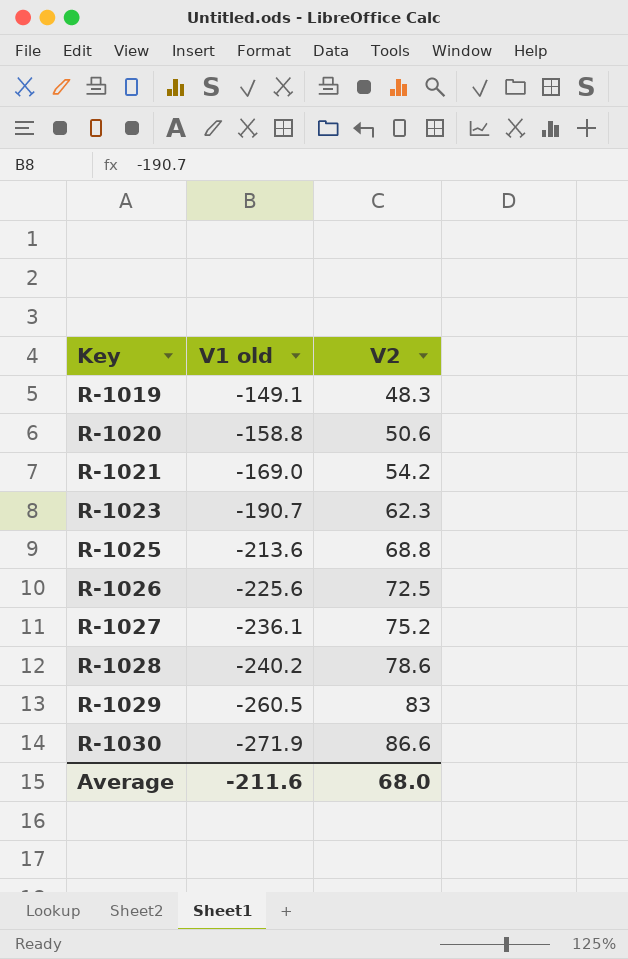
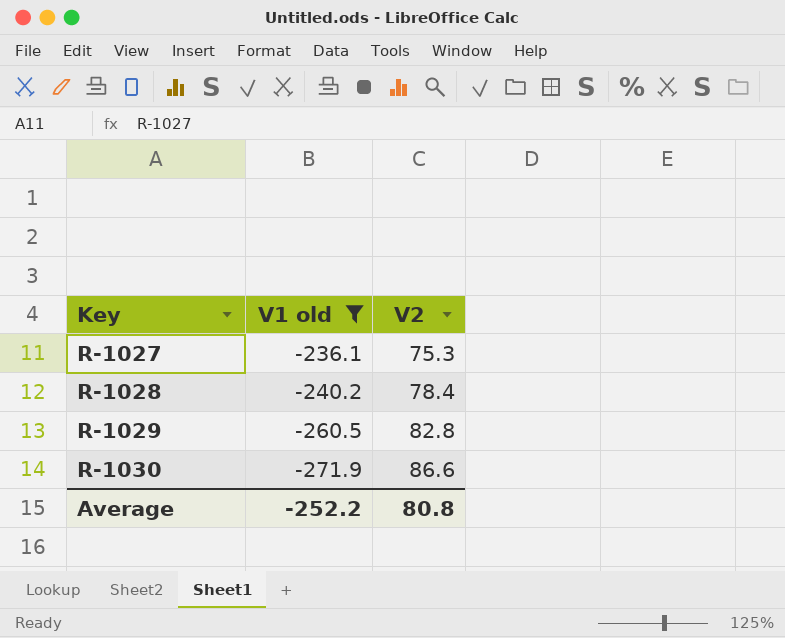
filter: none -> V1 old <= -236.1
R-1027 | V2: 75.2 -> 75.3
R-1028 | V2: 78.6 -> 78.4
R-1029 | V2: 83 -> 82.8
Average | V1 old: -211.6 -> -252.2
Average | V2: 68.0 -> 80.8

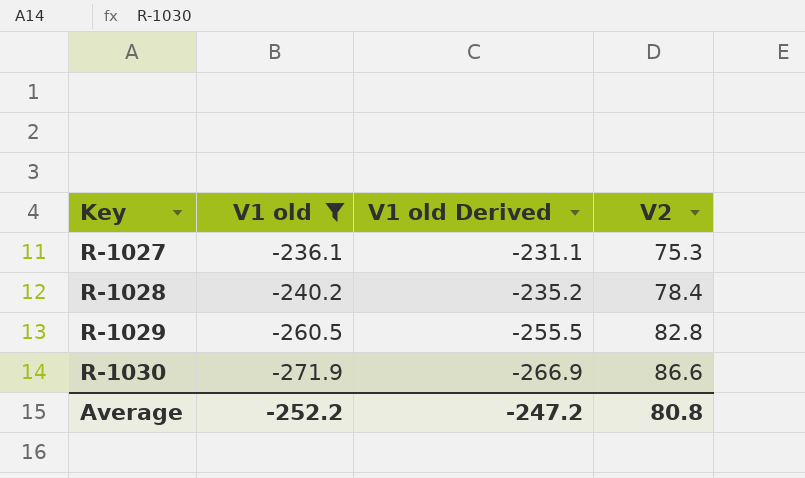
column V1 old Derived | formula: none -> [V1 old] + 5

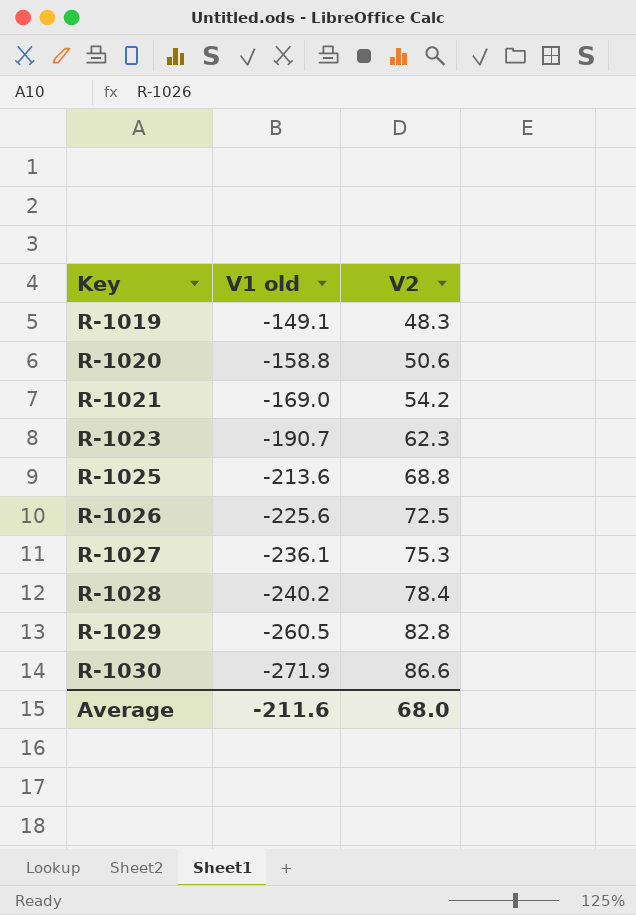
filter: V1 old <= -236.1 -> none
column V1 old Derived | formula: [V1 old] + 5 -> none
Average | V1 old: -252.2 -> -211.6
Average | V2: 80.8 -> 68.0

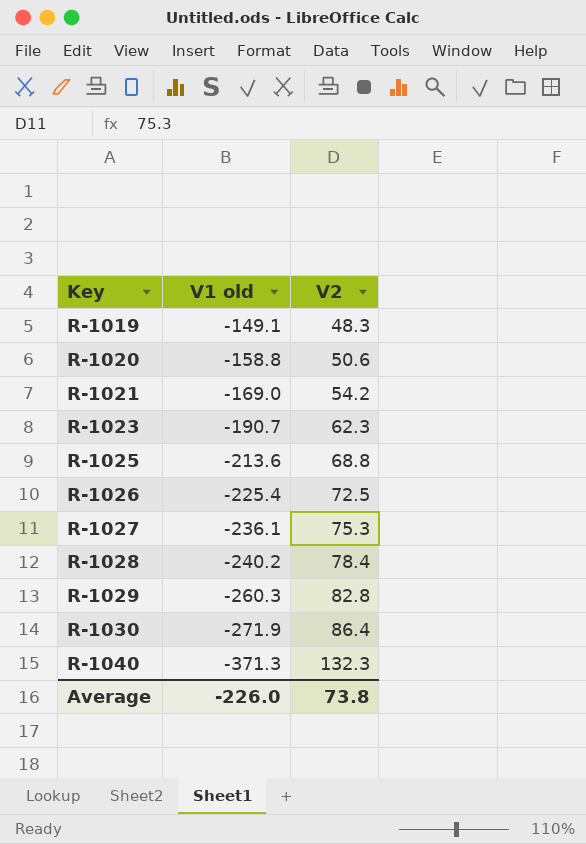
R-1026 | V1 old: -225.6 -> -225.4
R-1029 | V1 old: -260.5 -> -260.3
R-1030 | V2: 86.6 -> 86.4
row R-1040: none -> -371.3 | 132.3
Average | V1 old: -211.6 -> -226.0
Average | V2: 68.0 -> 73.8

